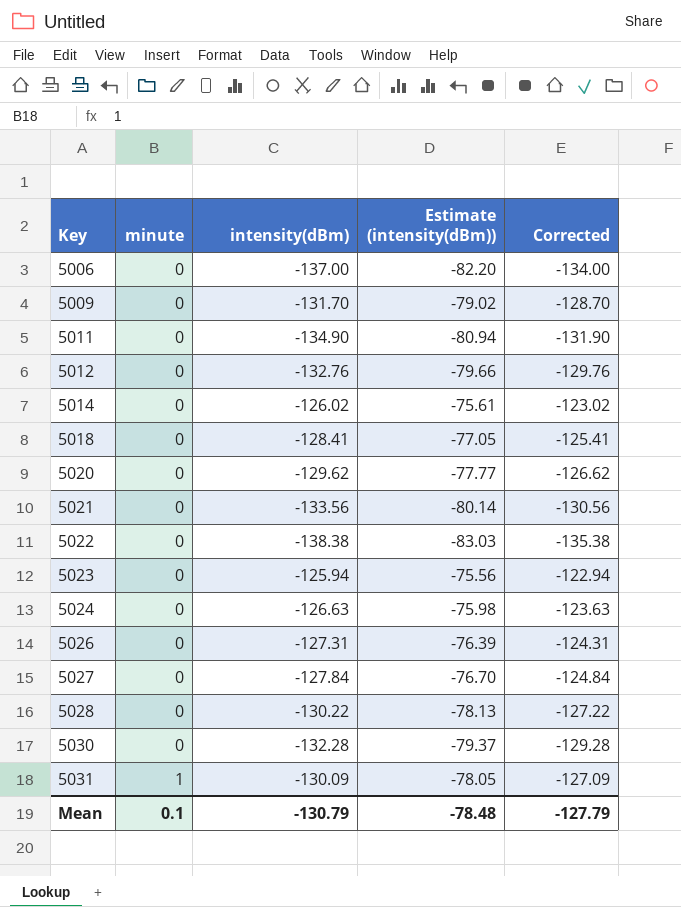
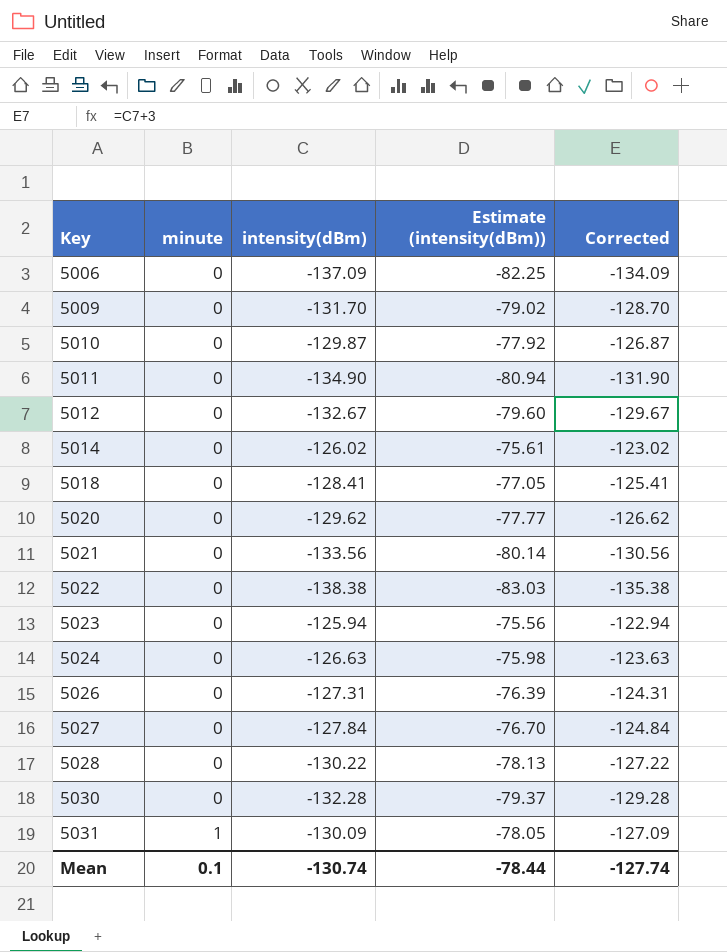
5006 | intensity(dBm): -137.00 -> -137.09
5006 | Estimate (intensity(dBm)): -82.20 -> -82.25
5006 | Corrected: -134.00 -> -134.09
row 5010: none -> 0 | -129.87 | -77.92 | -126.87
5012 | intensity(dBm): -132.76 -> -132.67
5012 | Estimate (intensity(dBm)): -79.66 -> -79.60
5012 | Corrected: -129.76 -> -129.67
Mean | intensity(dBm): -130.79 -> -130.74
Mean | Estimate (intensity(dBm)): -78.48 -> -78.44
Mean | Corrected: -127.79 -> -127.74

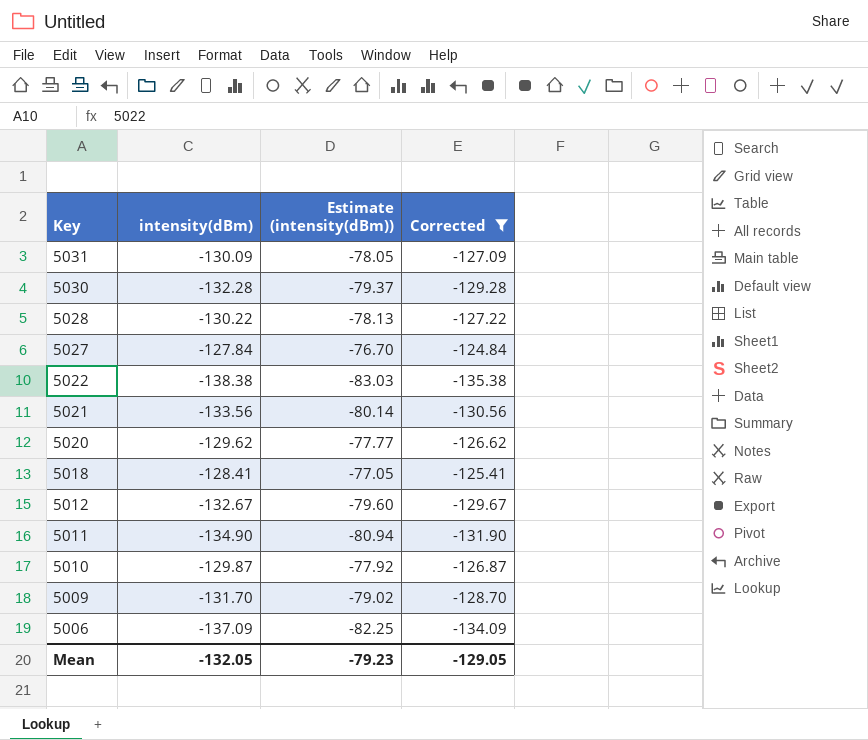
filter: none -> Corrected <= -124.84
row order: Key ascending -> Key descending
column minute | position: 2 -> none
Mean | intensity(dBm): -130.74 -> -132.05
Mean | Estimate (intensity(dBm)): -78.44 -> -79.23
Mean | Corrected: -127.74 -> -129.05

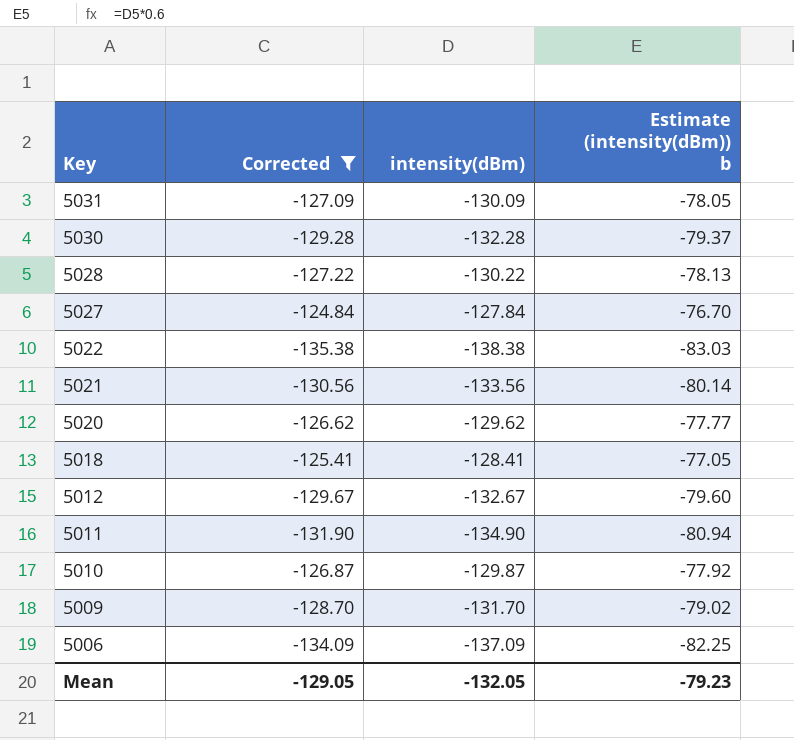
column Corrected | position: 4 -> 2
column name: Estimate (intensity(dBm)) -> Estimate (intensity(dBm)) b

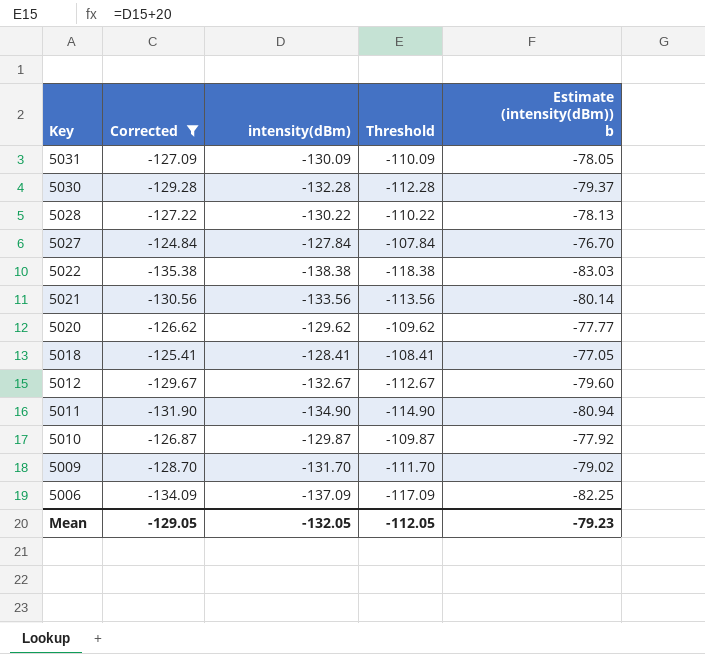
column Threshold | formula: none -> [intensity(dBm)] + 20

